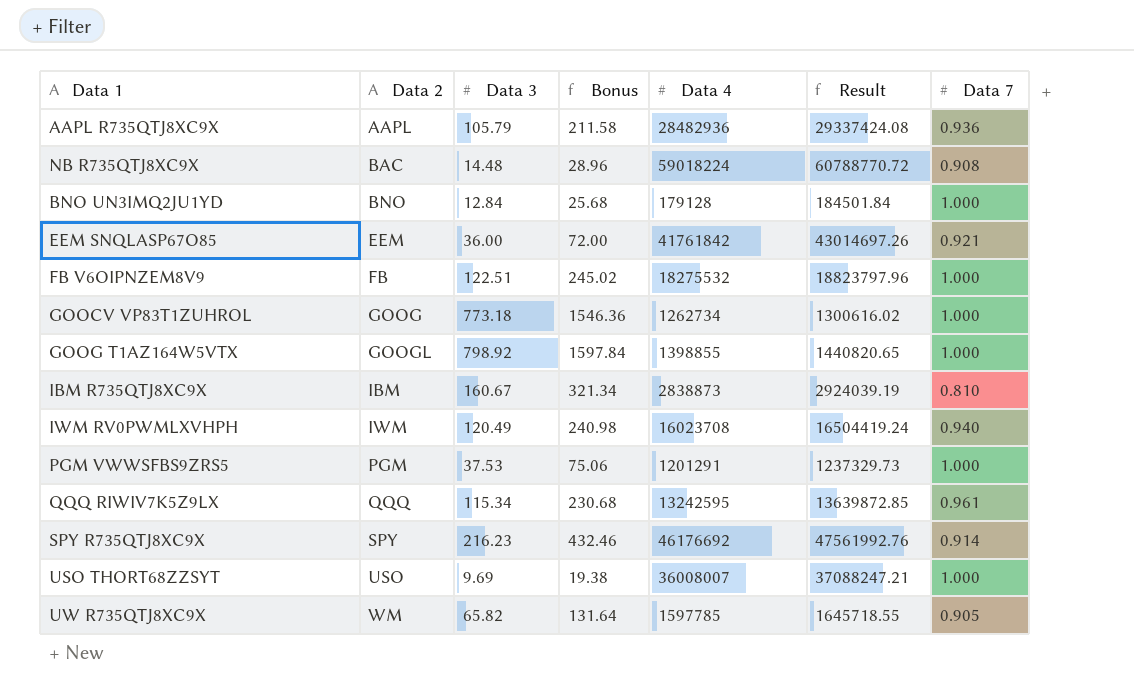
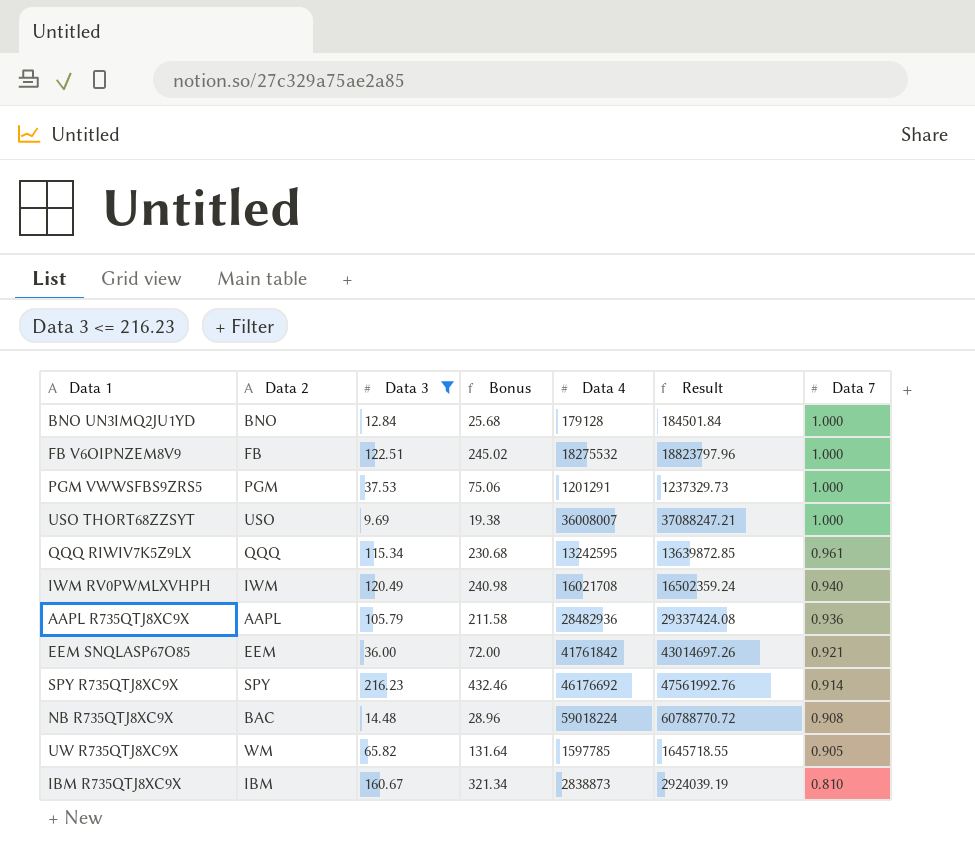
filter: none -> Data 3 <= 216.23
row order: Data 2 ascending -> Data 7 descending
IWM RV0PWMLXVHPH | Data 4: 16023708 -> 16021708
IWM RV0PWMLXVHPH | Result: 16504419.24 -> 16502359.24

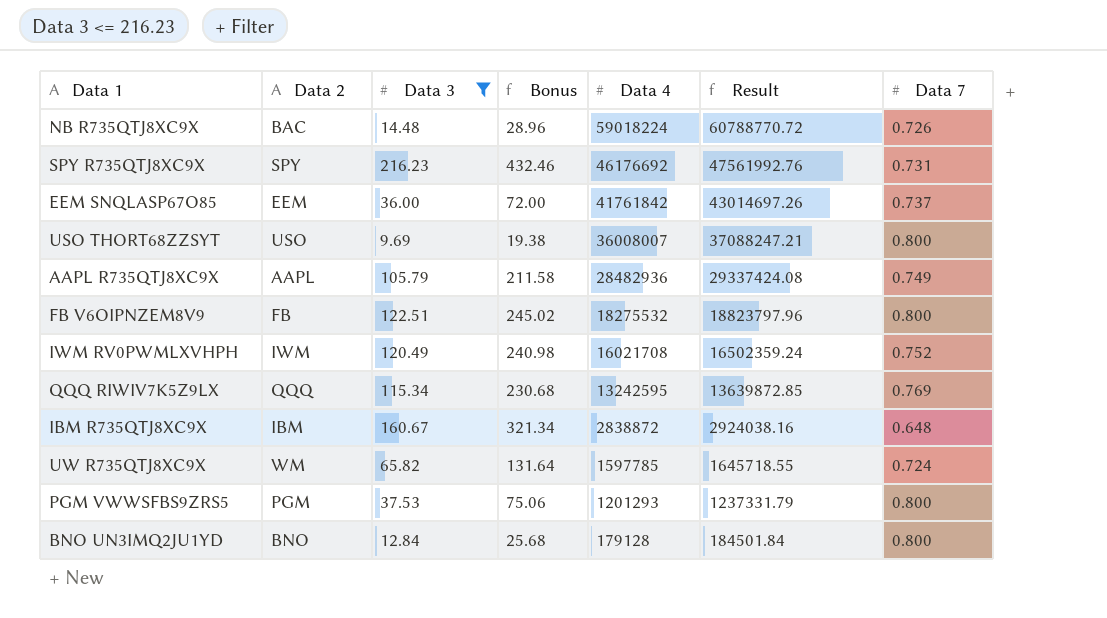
row order: Data 7 descending -> Data 4 descending
NB R735QTJ8XC9X | Data 7: 0.908 -> 0.726
SPY R735QTJ8XC9X | Data 7: 0.914 -> 0.731
EEM SNQLASP67O85 | Data 7: 0.921 -> 0.737
USO THORT68ZZSYT | Data 7: 1.000 -> 0.800
AAPL R735QTJ8XC9X | Data 7: 0.936 -> 0.749
FB V6OIPNZEM8V9 | Data 7: 1.000 -> 0.800
IWM RV0PWMLXVHPH | Data 7: 0.940 -> 0.752
QQQ RIWIV7K5Z9LX | Data 7: 0.961 -> 0.769
IBM R735QTJ8XC9X | Data 4: 2838873 -> 2838872
IBM R735QTJ8XC9X | Result: 2924039.19 -> 2924038.16
IBM R735QTJ8XC9X | Data 7: 0.810 -> 0.648
UW R735QTJ8XC9X | Data 7: 0.905 -> 0.724
PGM VWWSFBS9ZRS5 | Data 4: 1201291 -> 1201293
PGM VWWSFBS9ZRS5 | Result: 1237329.73 -> 1237331.79
PGM VWWSFBS9ZRS5 | Data 7: 1.000 -> 0.800
BNO UN3IMQ2JU1YD | Data 7: 1.000 -> 0.800

